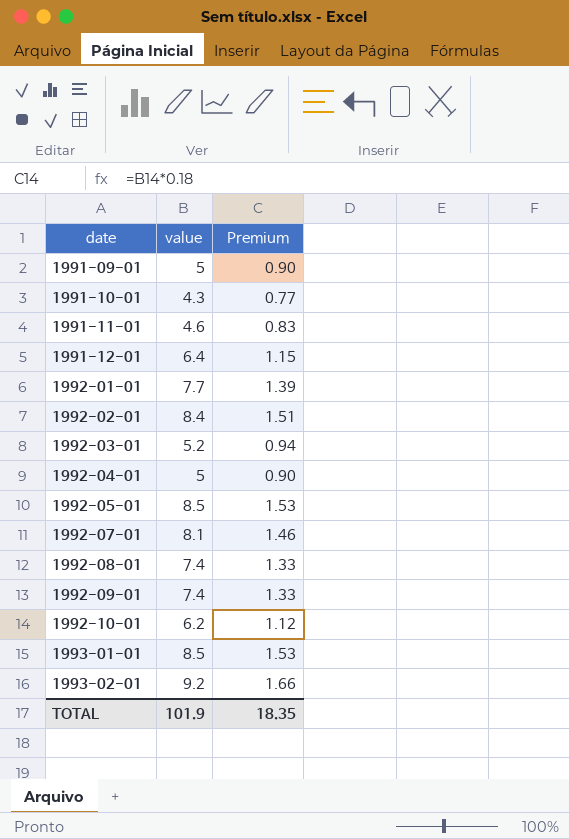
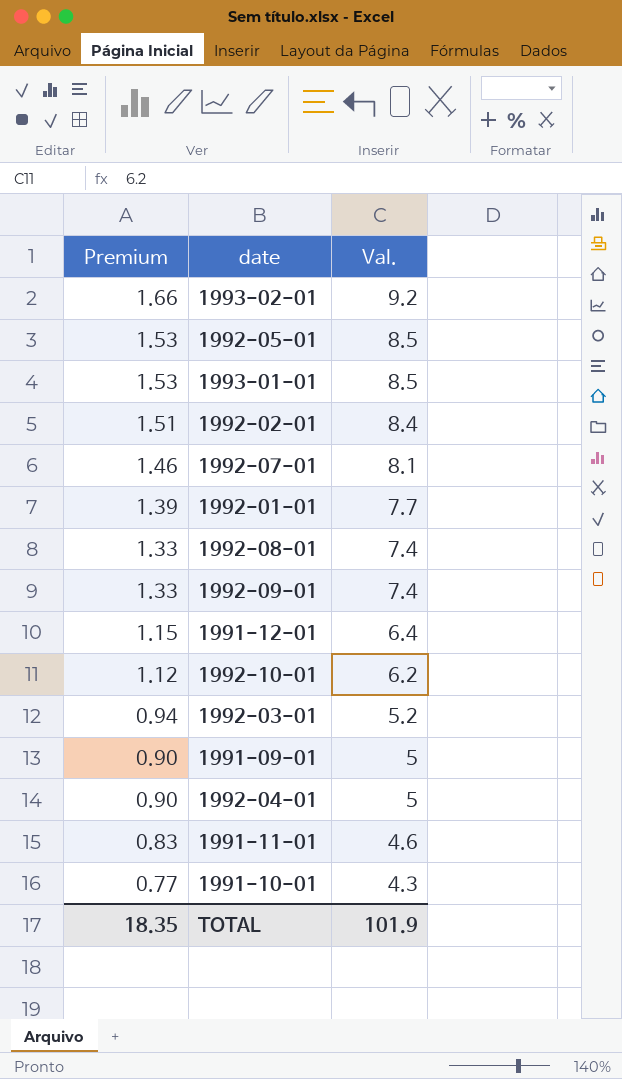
row order: date ascending -> Premium descending
column Premium | position: 3 -> 1
column name: value -> Val.

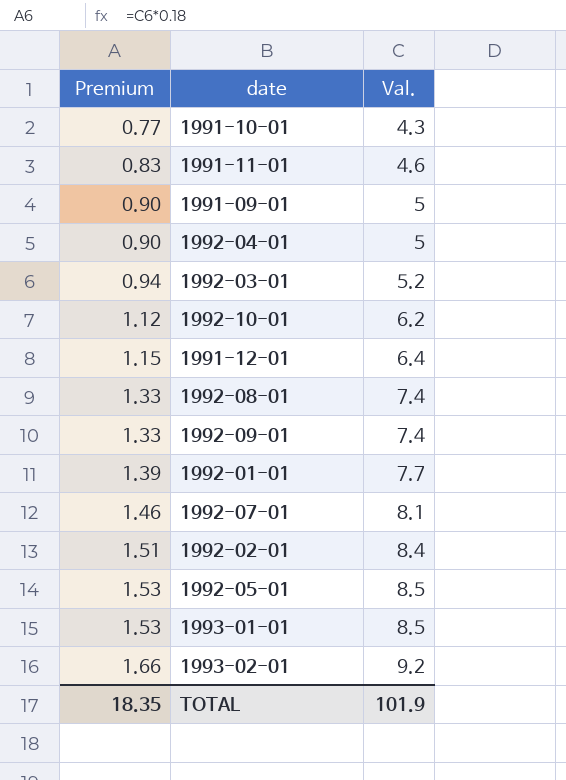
row order: Premium descending -> Premium ascending

